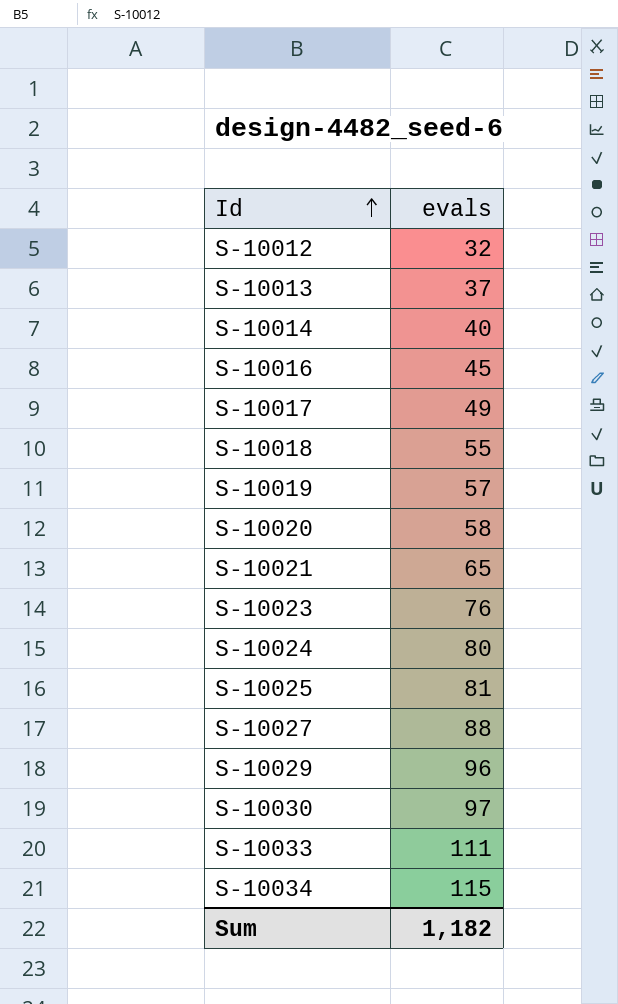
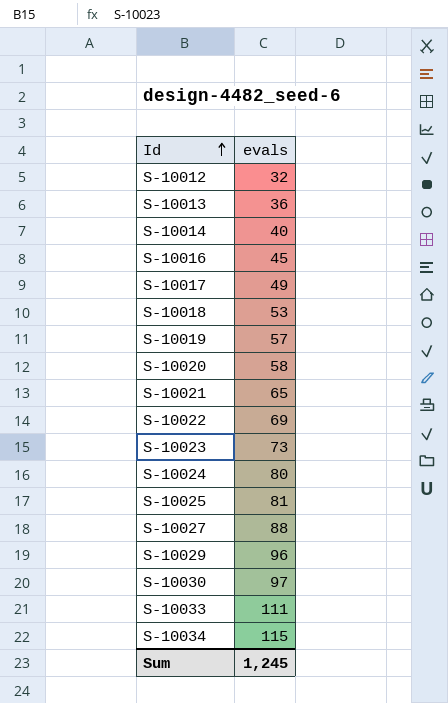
S-10013 | evals: 37 -> 36
S-10018 | evals: 55 -> 53
row S-10022: none -> 69
S-10023 | evals: 76 -> 73
Sum | evals: 1,182 -> 1,245

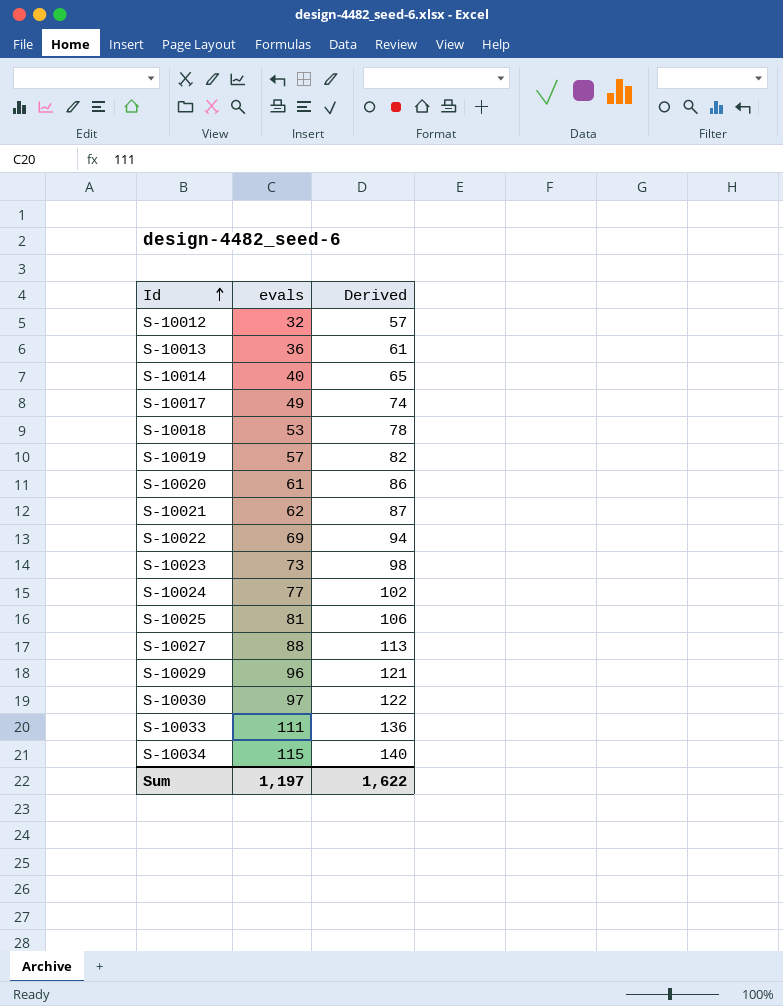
column Derived | formula: none -> [evals] + 25
row S-10016: 45 -> none
S-10020 | evals: 58 -> 61
S-10021 | evals: 65 -> 62
S-10024 | evals: 80 -> 77
Sum | evals: 1,245 -> 1,197

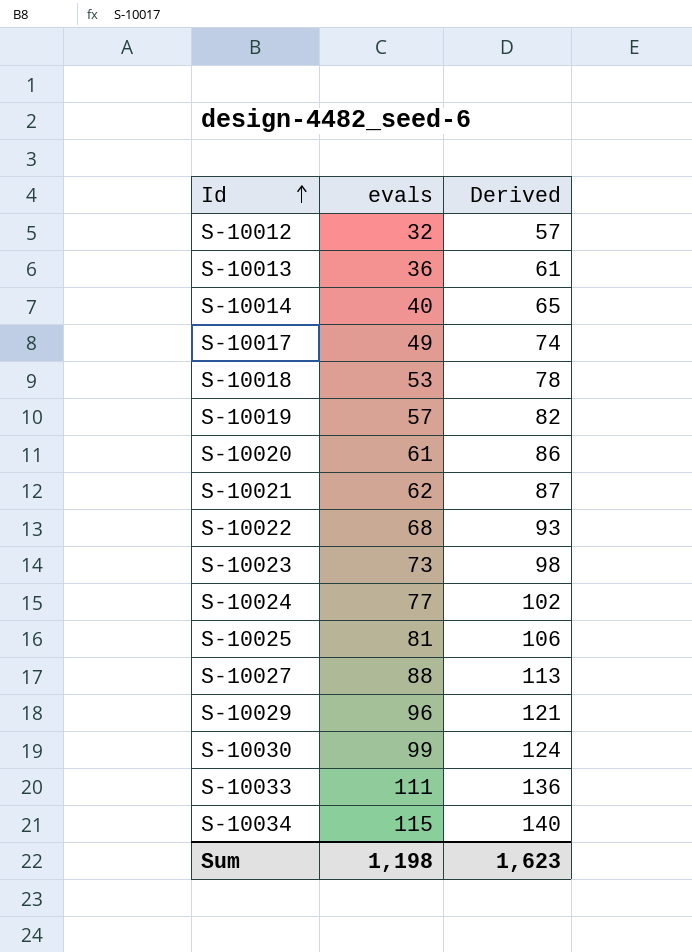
S-10022 | evals: 69 -> 68
S-10022 | Derived: 94 -> 93
S-10030 | evals: 97 -> 99
S-10030 | Derived: 122 -> 124
Sum | evals: 1,197 -> 1,198
Sum | Derived: 1,622 -> 1,623

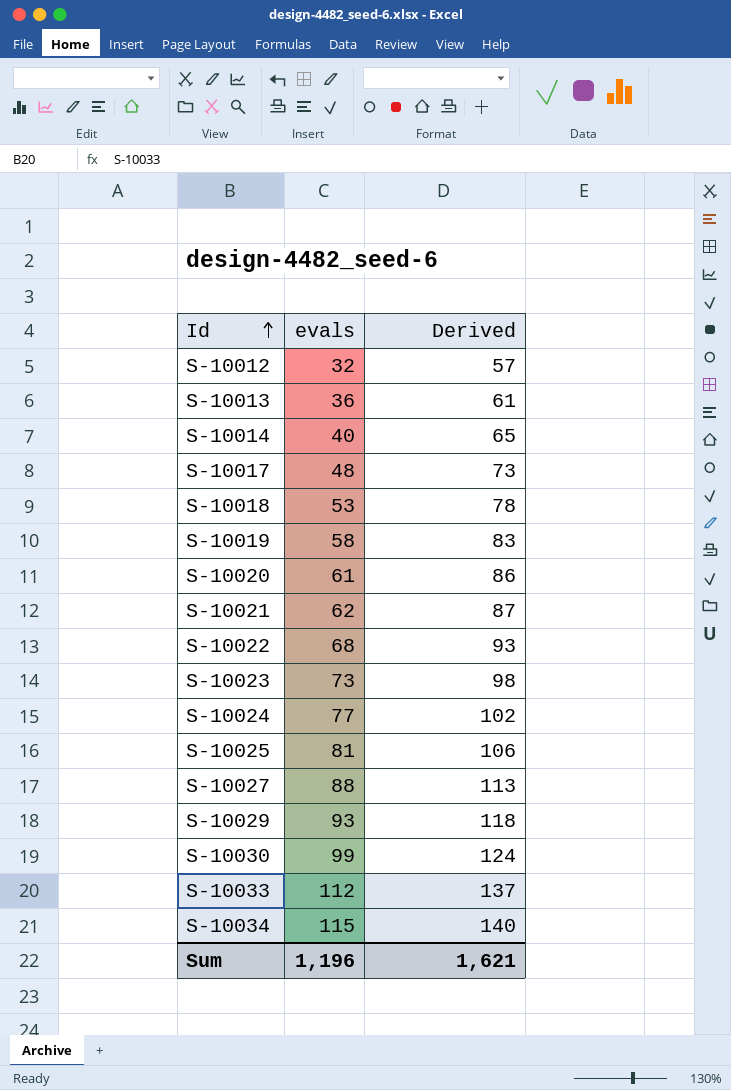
S-10017 | evals: 49 -> 48
S-10017 | Derived: 74 -> 73
S-10019 | evals: 57 -> 58
S-10019 | Derived: 82 -> 83
S-10029 | evals: 96 -> 93
S-10029 | Derived: 121 -> 118
S-10033 | evals: 111 -> 112
S-10033 | Derived: 136 -> 137
Sum | evals: 1,198 -> 1,196
Sum | Derived: 1,623 -> 1,621

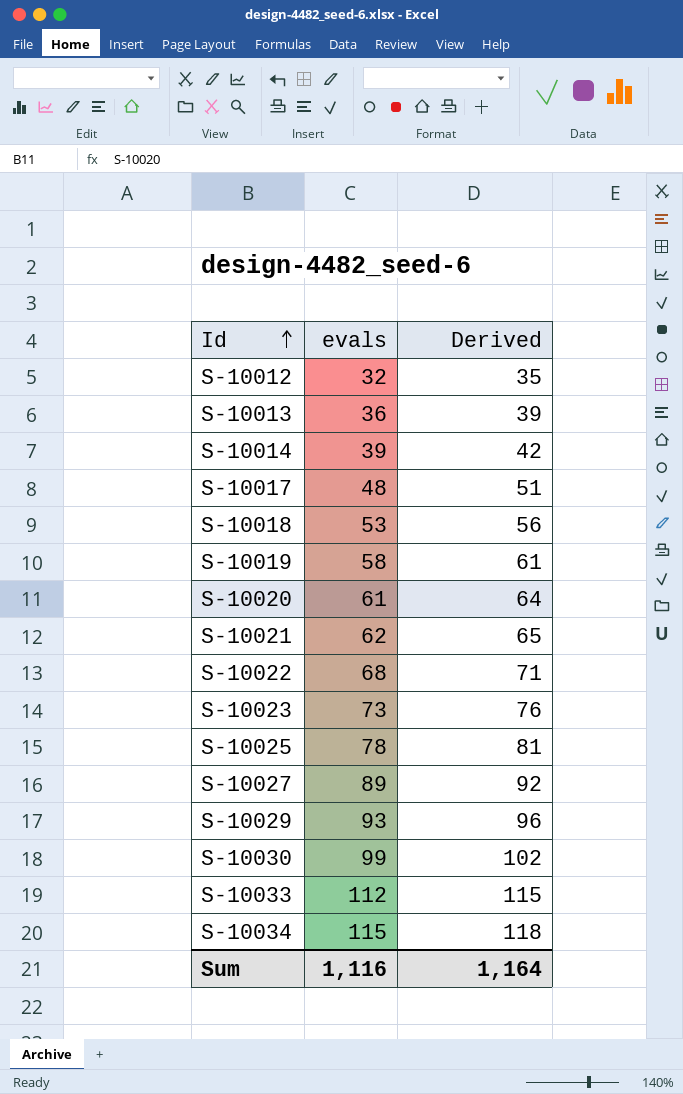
column Derived | formula: [evals] + 25 -> [evals] + 3
row S-10024: 77 | 102 -> none
S-10014 | evals: 40 -> 39
S-10025 | evals: 81 -> 78
S-10027 | evals: 88 -> 89
Sum | evals: 1,196 -> 1,116
Sum | Derived: 1,621 -> 1,164

